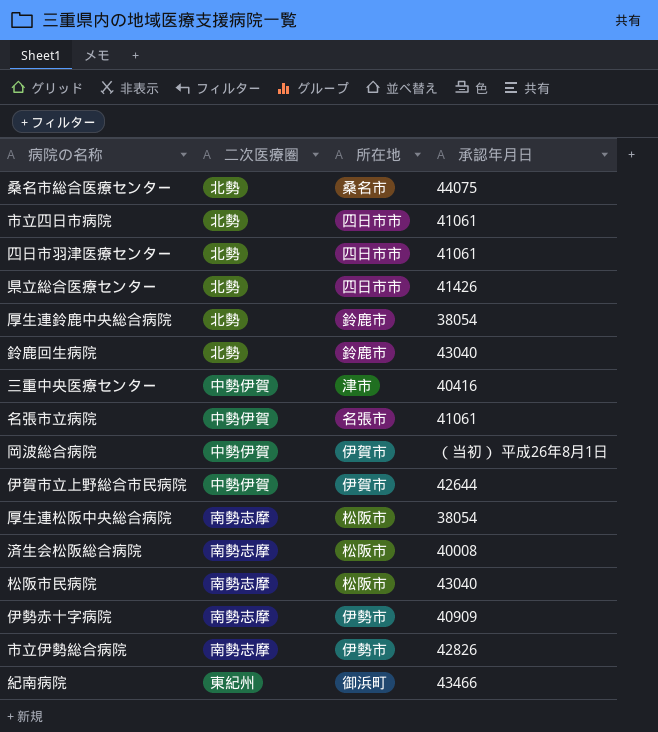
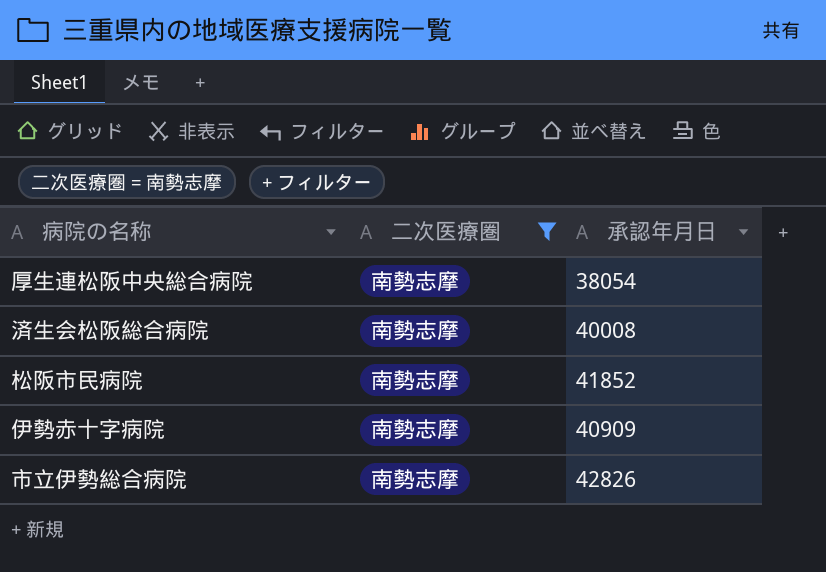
filter: none -> 二次医療圏 = 南勢志摩
column 所在地 | position: 3 -> none
松阪市民病院 | 承認年月日: 43040 -> 41852

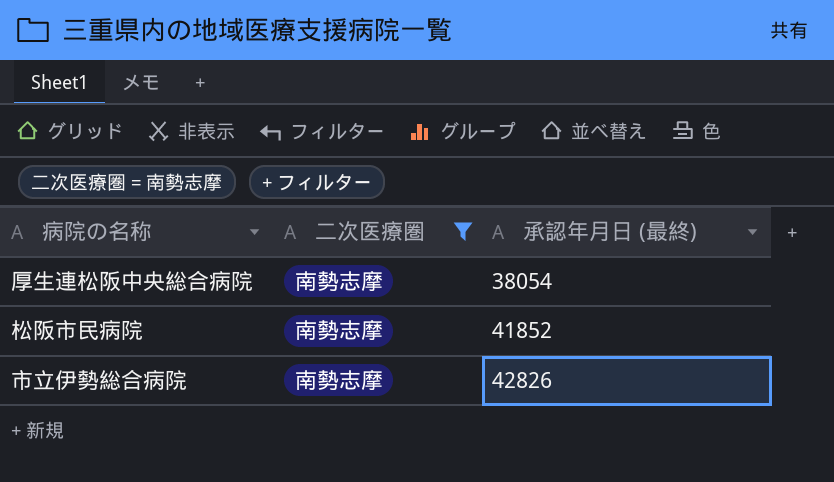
column name: 承認年月日 -> 承認年月日 (最終)
row 済生会松阪総合病院: 南勢志摩 | 40008 -> none
row 伊勢赤十字病院: 南勢志摩 | 40909 -> none

